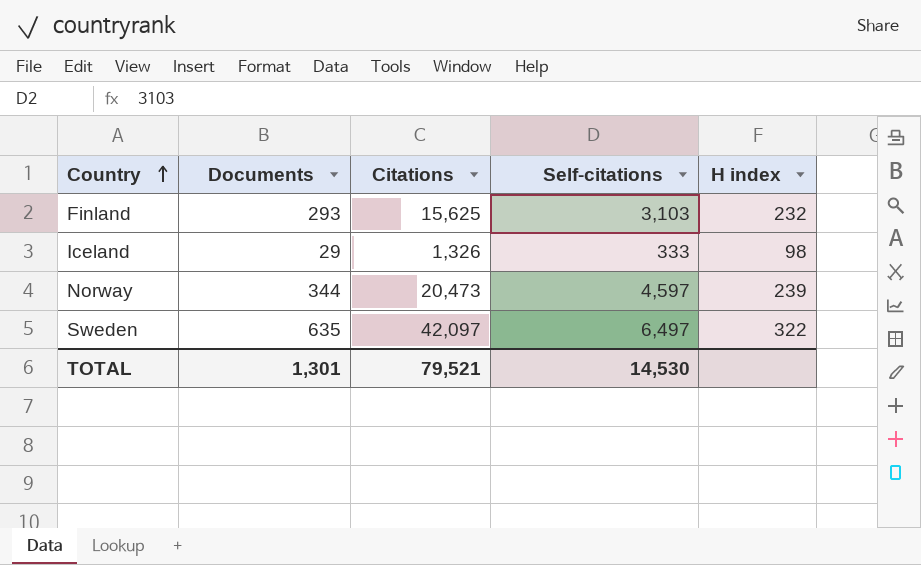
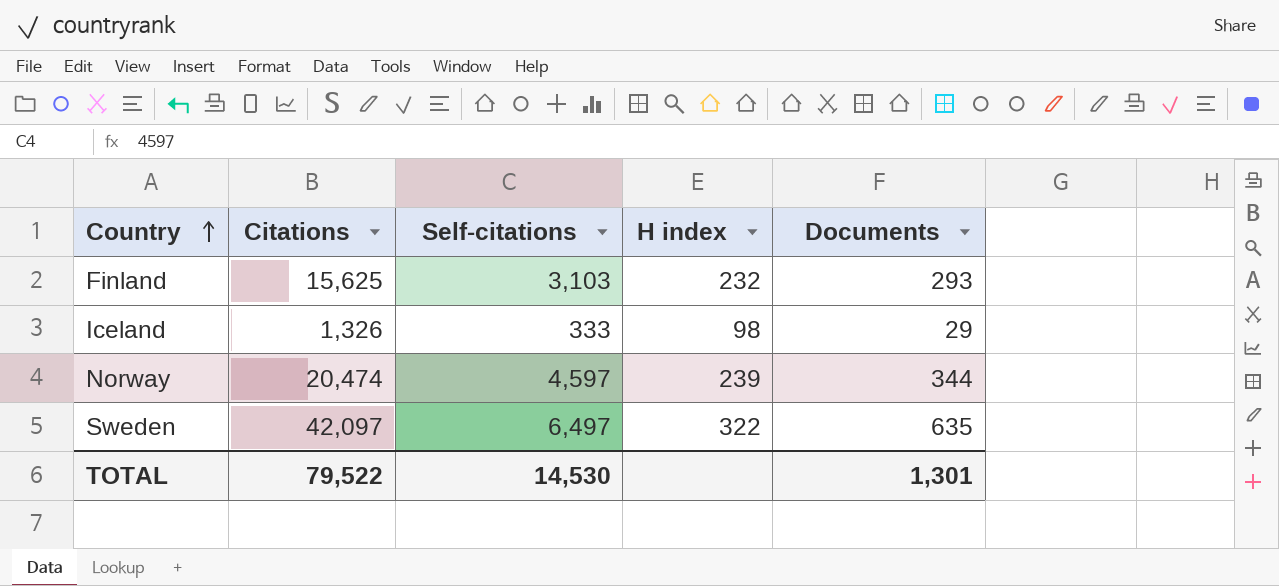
column Documents | position: 2 -> 5
Norway | Citations: 20,473 -> 20,474
TOTAL | Citations: 79,521 -> 79,522

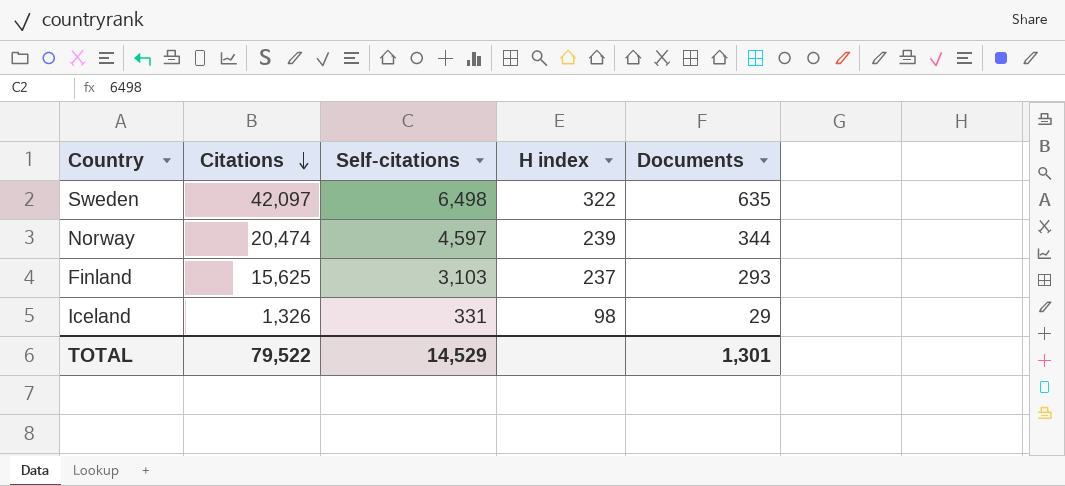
row order: Country ascending -> Citations descending
Sweden | Self-citations: 6,497 -> 6,498
Finland | H index: 232 -> 237
Iceland | Self-citations: 333 -> 331
TOTAL | Self-citations: 14,530 -> 14,529

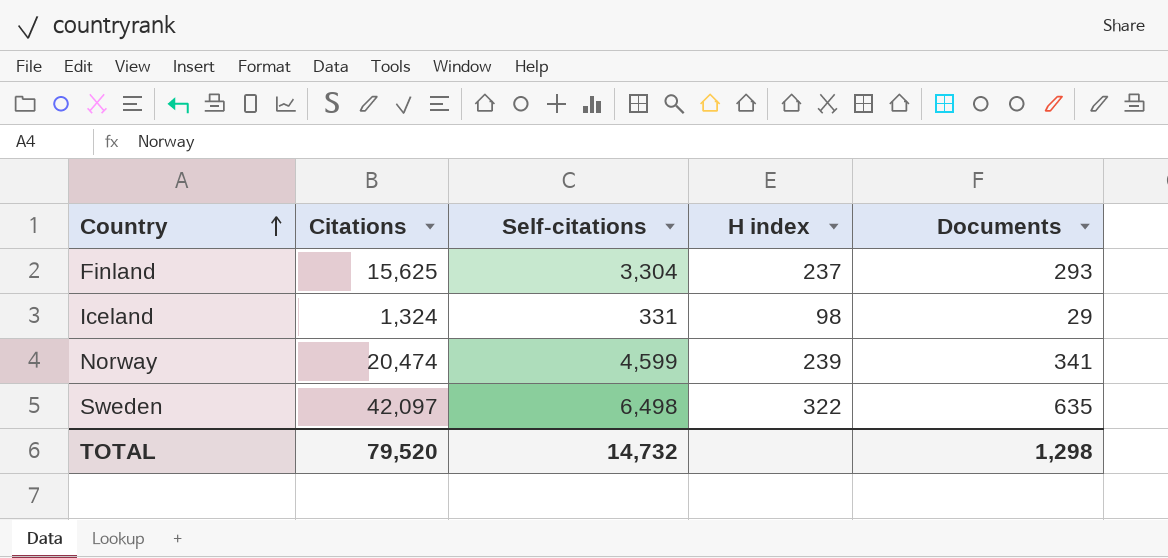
row order: Citations descending -> Country ascending
Finland | Self-citations: 3,103 -> 3,304
Iceland | Citations: 1,326 -> 1,324
Norway | Self-citations: 4,597 -> 4,599
Norway | Documents: 344 -> 341
TOTAL | Citations: 79,522 -> 79,520
TOTAL | Self-citations: 14,529 -> 14,732
TOTAL | Documents: 1,301 -> 1,298

